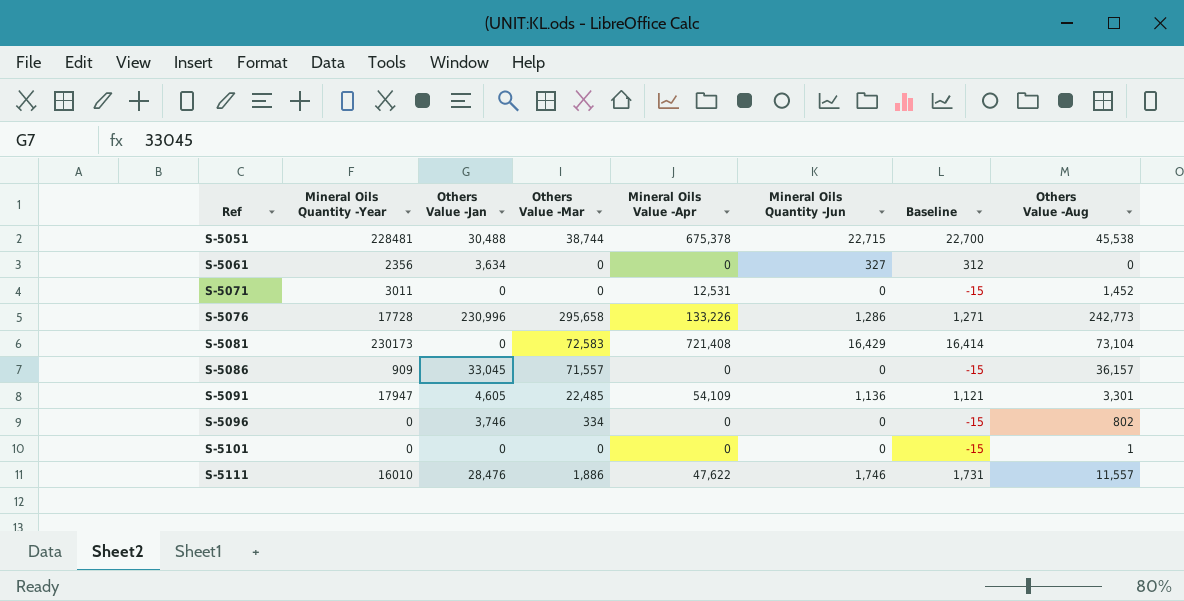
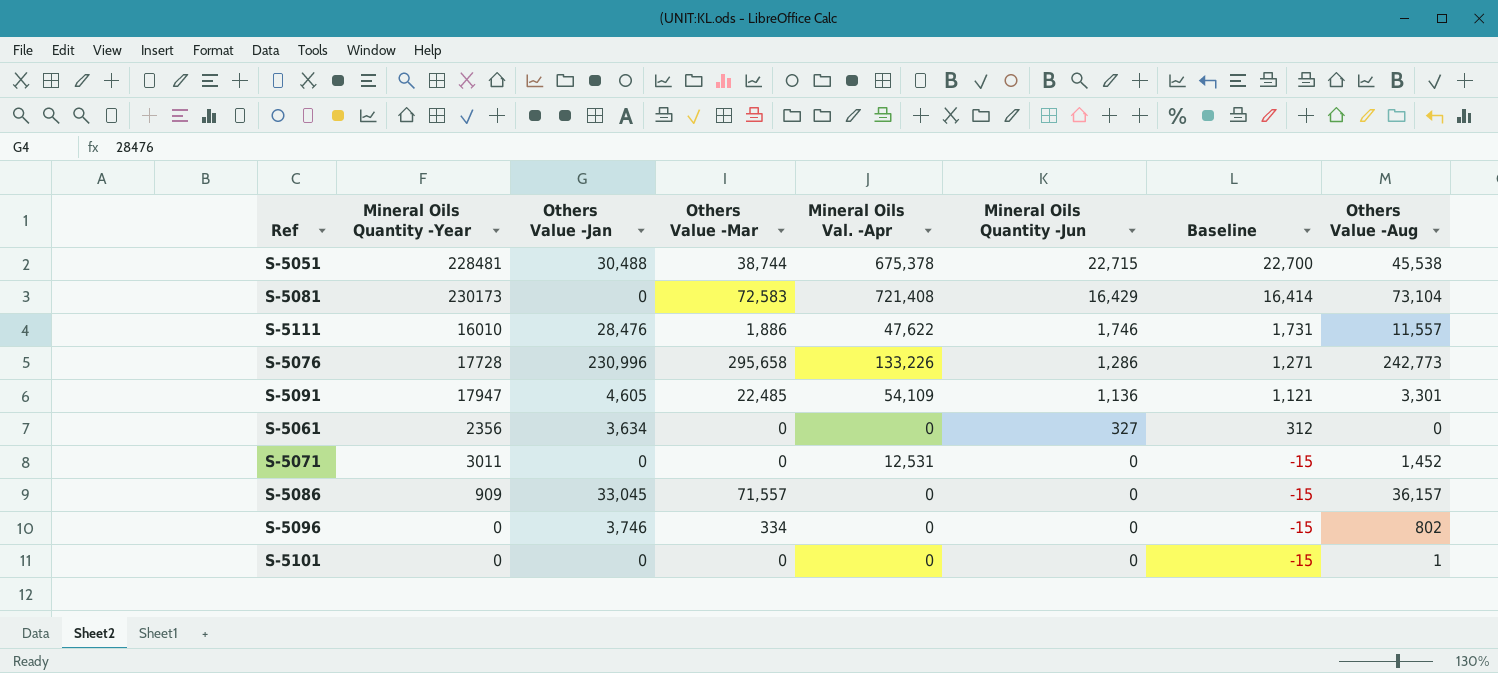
row order: Ref ascending -> Mineral Oils Quantity -Jun descending
column name: Mineral Oils Value -Apr -> Mineral Oils Val. -Apr

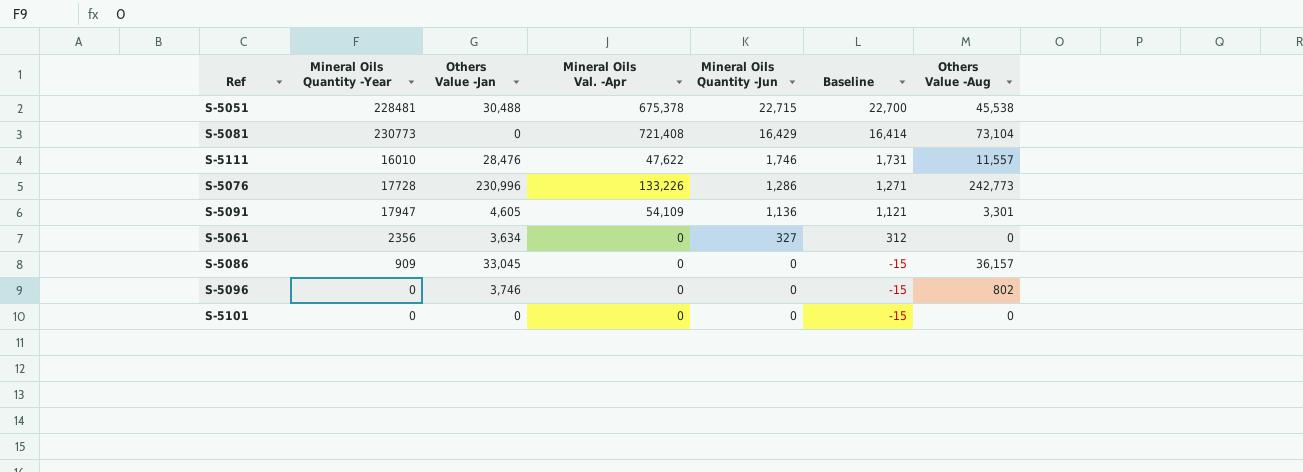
column Others Value -Mar | position: 4 -> none
row S-5071: 3011 | 0 | 0 | 12,531 | 0 | -15 | 1,452 -> none
S-5081 | Mineral Oils Quantity -Year: 230173 -> 230773
S-5101 | Others Value -Aug: 1 -> 0

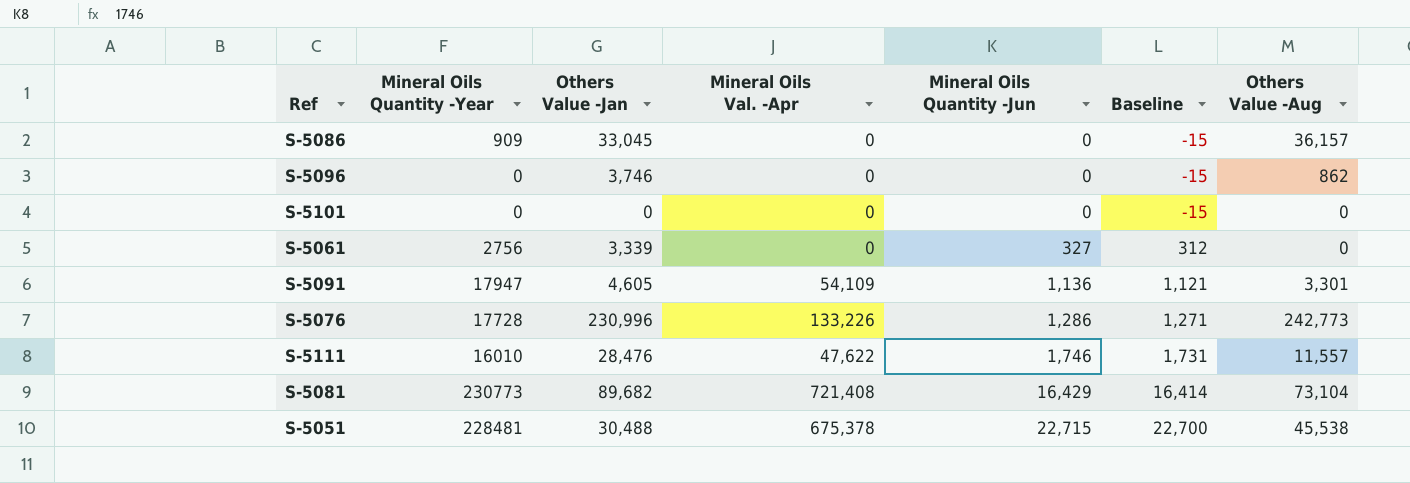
row order: Mineral Oils Quantity -Jun descending -> Mineral Oils Quantity -Jun ascending
S-5096 | Others Value -Aug: 802 -> 862
S-5061 | Mineral Oils Quantity -Year: 2356 -> 2756
S-5061 | Others Value -Jan: 3,634 -> 3,339
S-5081 | Others Value -Jan: 0 -> 89,682

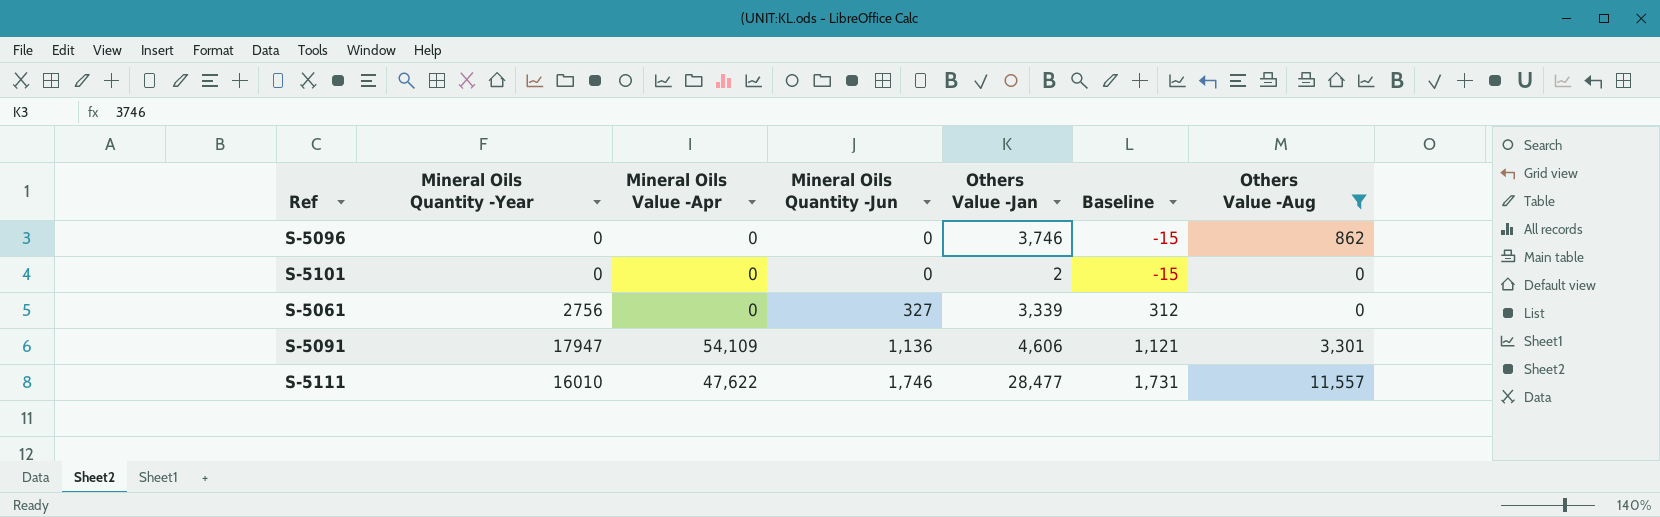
filter: none -> Others Value -Aug <= 11,557
column name: Mineral Oils Val. -Apr -> Mineral Oils Value -Apr
column Others Value -Jan | position: 3 -> 5
S-5101 | Others Value -Jan: 0 -> 2
S-5091 | Others Value -Jan: 4,605 -> 4,606
S-5111 | Others Value -Jan: 28,476 -> 28,477

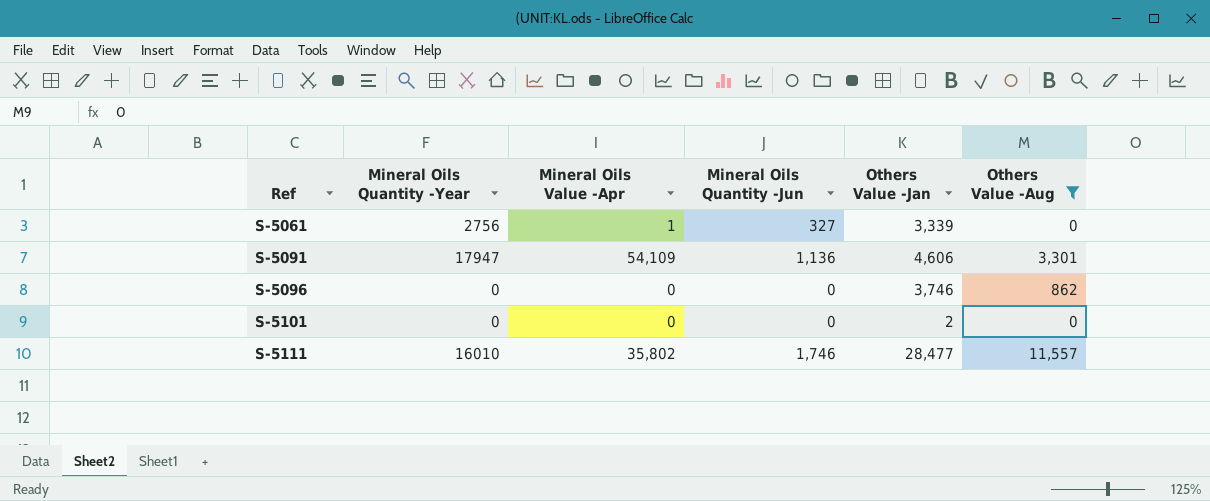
row order: Mineral Oils Quantity -Jun ascending -> Ref ascending
column Baseline | formula: [Mineral Oils Quantity -Jun] - 15 -> none
S-5061 | Mineral Oils Value -Apr: 0 -> 1
S-5111 | Mineral Oils Value -Apr: 47,622 -> 35,802

